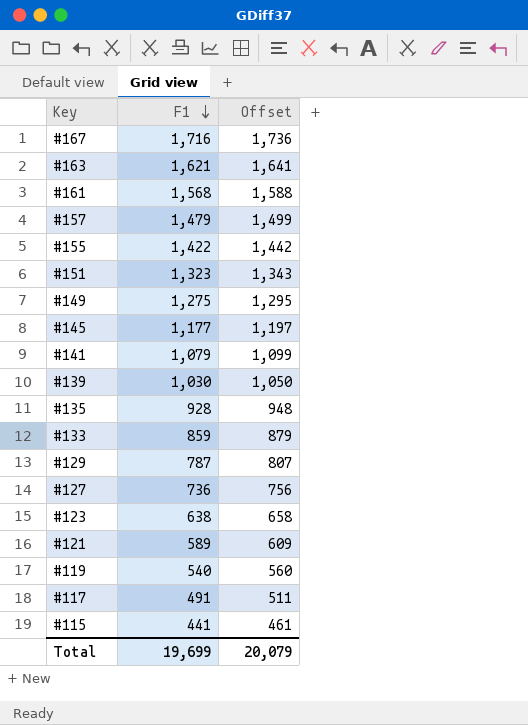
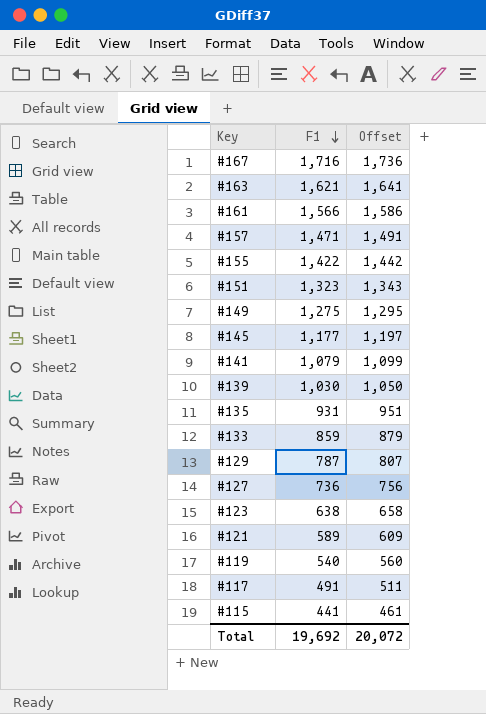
#161 | F1: 1,568 -> 1,566
#161 | Offset: 1,588 -> 1,586
#157 | F1: 1,479 -> 1,471
#157 | Offset: 1,499 -> 1,491
#135 | F1: 928 -> 931
#135 | Offset: 948 -> 951
Total | F1: 19,699 -> 19,692
Total | Offset: 20,079 -> 20,072

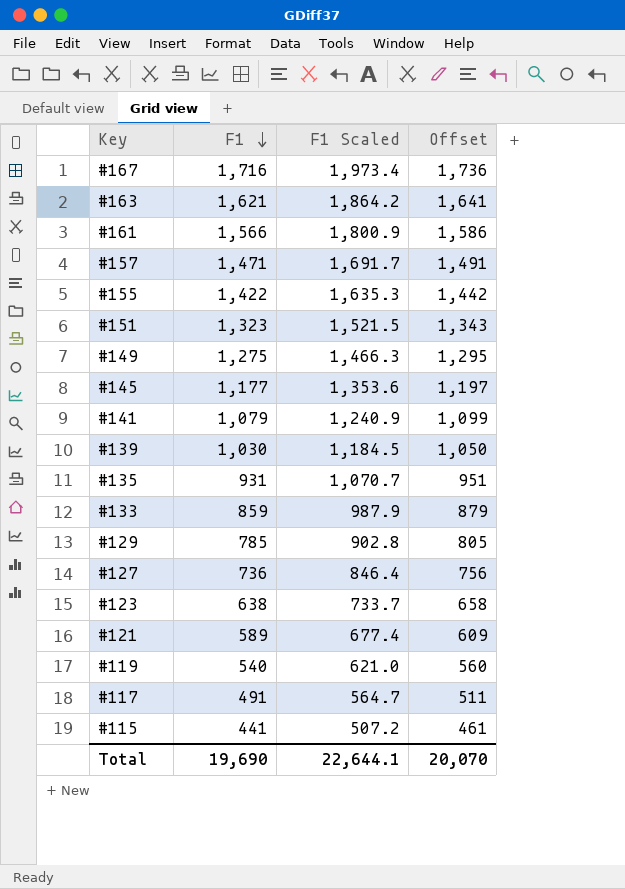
column F1 Scaled | formula: none -> [F1] * 1.15
#129 | F1: 787 -> 785
#129 | Offset: 807 -> 805
Total | F1: 19,692 -> 19,690
Total | Offset: 20,072 -> 20,070

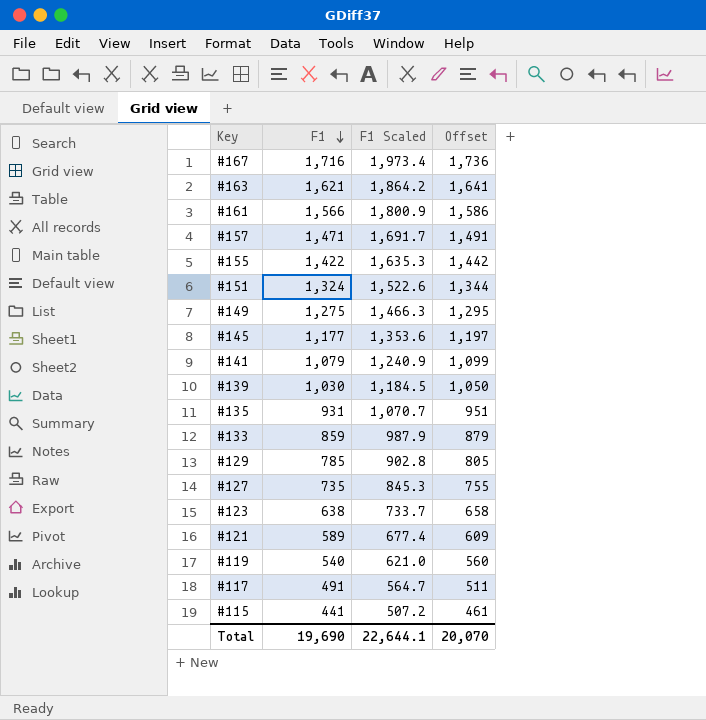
#151 | F1: 1,323 -> 1,324
#151 | F1 Scaled: 1,521.5 -> 1,522.6
#151 | Offset: 1,343 -> 1,344
#127 | F1: 736 -> 735
#127 | F1 Scaled: 846.4 -> 845.3
#127 | Offset: 756 -> 755

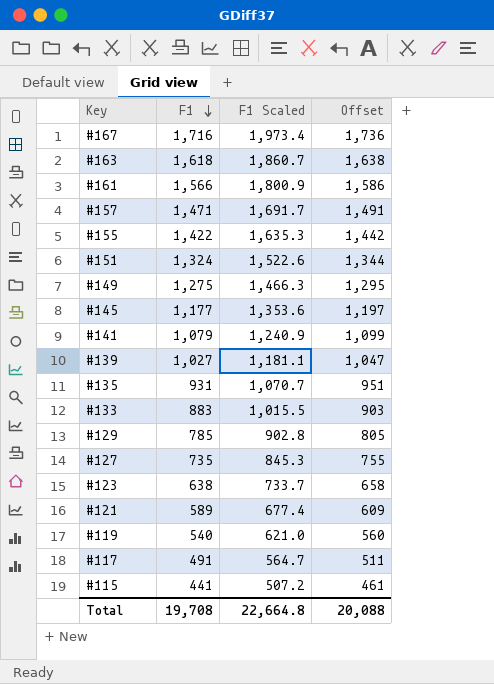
#163 | F1: 1,621 -> 1,618
#163 | F1 Scaled: 1,864.2 -> 1,860.7
#163 | Offset: 1,641 -> 1,638
#139 | F1: 1,030 -> 1,027
#139 | F1 Scaled: 1,184.5 -> 1,181.1
#139 | Offset: 1,050 -> 1,047
#133 | F1: 859 -> 883
#133 | F1 Scaled: 987.9 -> 1,015.5
#133 | Offset: 879 -> 903
Total | F1: 19,690 -> 19,708
Total | F1 Scaled: 22,644.1 -> 22,664.8
Total | Offset: 20,070 -> 20,088

